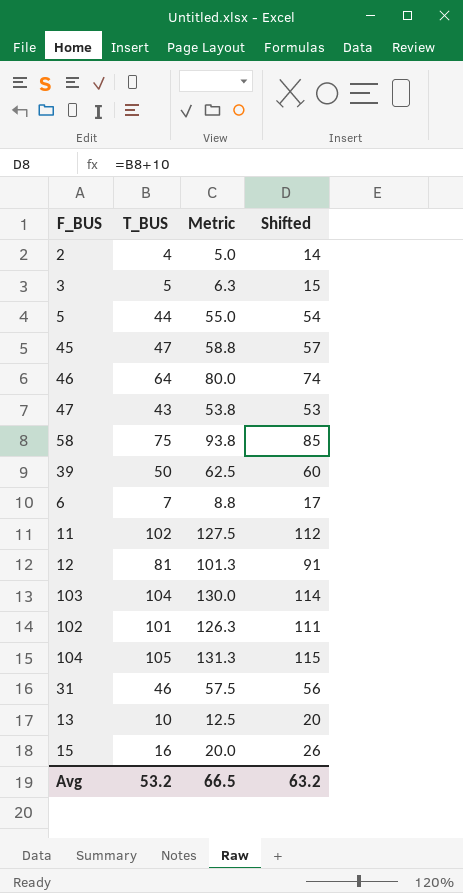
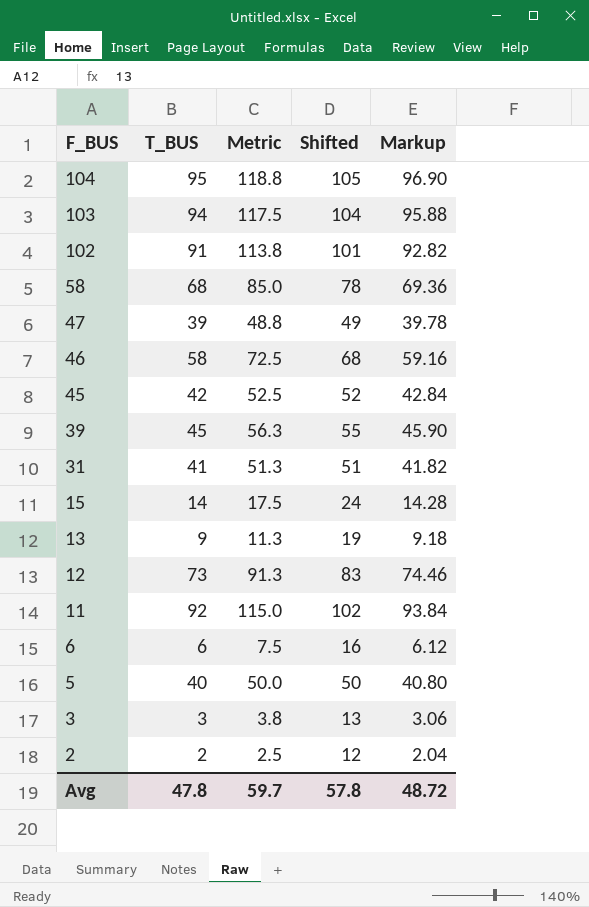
row order: none -> F_BUS descending
column Markup | formula: none -> [T_BUS] * 1.02
104 | T_BUS: 105 -> 95
104 | Metric: 131.3 -> 118.8
104 | Shifted: 115 -> 105
103 | T_BUS: 104 -> 94
103 | Metric: 130.0 -> 117.5
103 | Shifted: 114 -> 104
102 | T_BUS: 101 -> 91
102 | Metric: 126.3 -> 113.8
102 | Shifted: 111 -> 101
58 | T_BUS: 75 -> 68
58 | Metric: 93.8 -> 85.0
58 | Shifted: 85 -> 78
47 | T_BUS: 43 -> 39
47 | Metric: 53.8 -> 48.8
47 | Shifted: 53 -> 49
46 | T_BUS: 64 -> 58
46 | Metric: 80.0 -> 72.5
46 | Shifted: 74 -> 68
45 | T_BUS: 47 -> 42
45 | Metric: 58.8 -> 52.5
45 | Shifted: 57 -> 52
39 | T_BUS: 50 -> 45
39 | Metric: 62.5 -> 56.3
39 | Shifted: 60 -> 55
31 | T_BUS: 46 -> 41
31 | Metric: 57.5 -> 51.3
31 | Shifted: 56 -> 51
15 | T_BUS: 16 -> 14
15 | Metric: 20.0 -> 17.5
15 | Shifted: 26 -> 24
13 | T_BUS: 10 -> 9
13 | Metric: 12.5 -> 11.3
13 | Shifted: 20 -> 19
12 | T_BUS: 81 -> 73
12 | Metric: 101.3 -> 91.3
12 | Shifted: 91 -> 83
11 | T_BUS: 102 -> 92
11 | Metric: 127.5 -> 115.0
11 | Shifted: 112 -> 102
6 | T_BUS: 7 -> 6
6 | Metric: 8.8 -> 7.5
6 | Shifted: 17 -> 16
5 | T_BUS: 44 -> 40
5 | Metric: 55.0 -> 50.0
5 | Shifted: 54 -> 50
3 | T_BUS: 5 -> 3
3 | Metric: 6.3 -> 3.8
3 | Shifted: 15 -> 13
2 | T_BUS: 4 -> 2
2 | Metric: 5.0 -> 2.5
2 | Shifted: 14 -> 12
Avg | T_BUS: 53.2 -> 47.8
Avg | Metric: 66.5 -> 59.7
Avg | Shifted: 63.2 -> 57.8

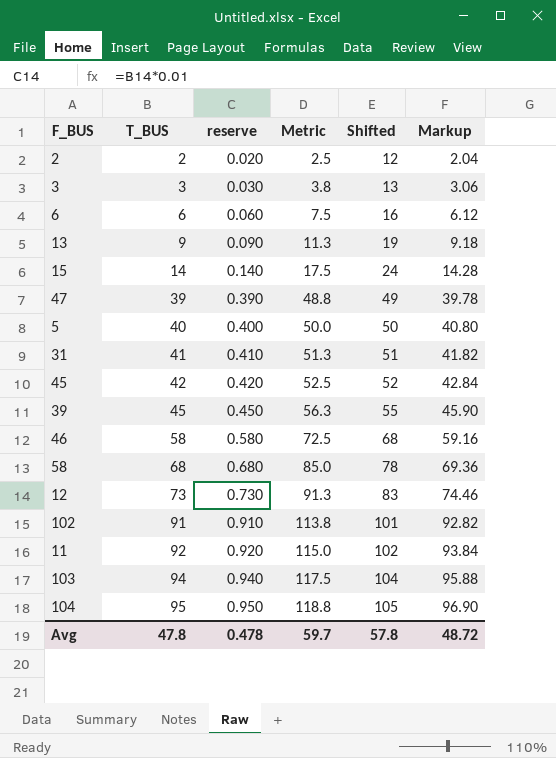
row order: F_BUS descending -> T_BUS ascending
column reserve | formula: none -> [T_BUS] * 0.01

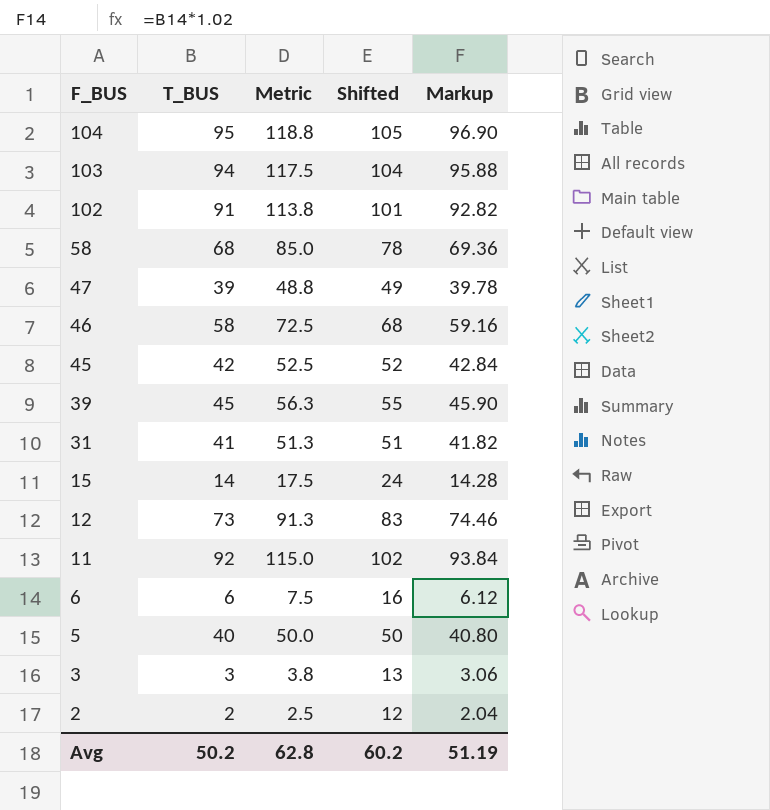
row order: T_BUS ascending -> F_BUS descending
column reserve | formula: [T_BUS] * 0.01 -> none
row 13: 9 | 0.090 | 11.3 | 19 | 9.18 -> none
Avg | T_BUS: 47.8 -> 50.2
Avg | Metric: 59.7 -> 62.8
Avg | Shifted: 57.8 -> 60.2
Avg | Markup: 48.72 -> 51.19

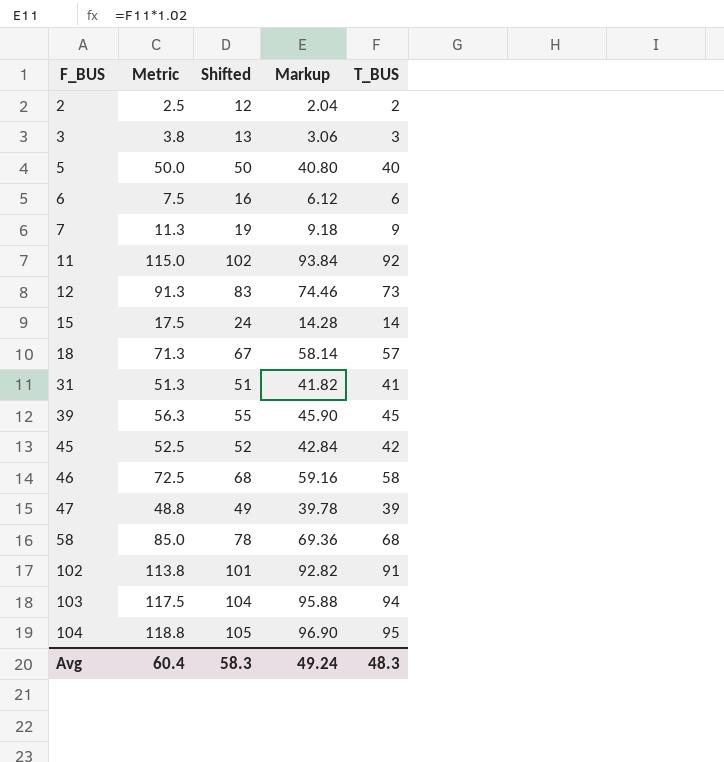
row order: F_BUS descending -> F_BUS ascending
column T_BUS | position: 2 -> 5
row 7: none -> 11.3 | 19 | 9.18 | 9
row 18: none -> 71.3 | 67 | 58.14 | 57
Avg | Metric: 62.8 -> 60.4
Avg | Shifted: 60.2 -> 58.3
Avg | Markup: 51.19 -> 49.24
Avg | T_BUS: 50.2 -> 48.3

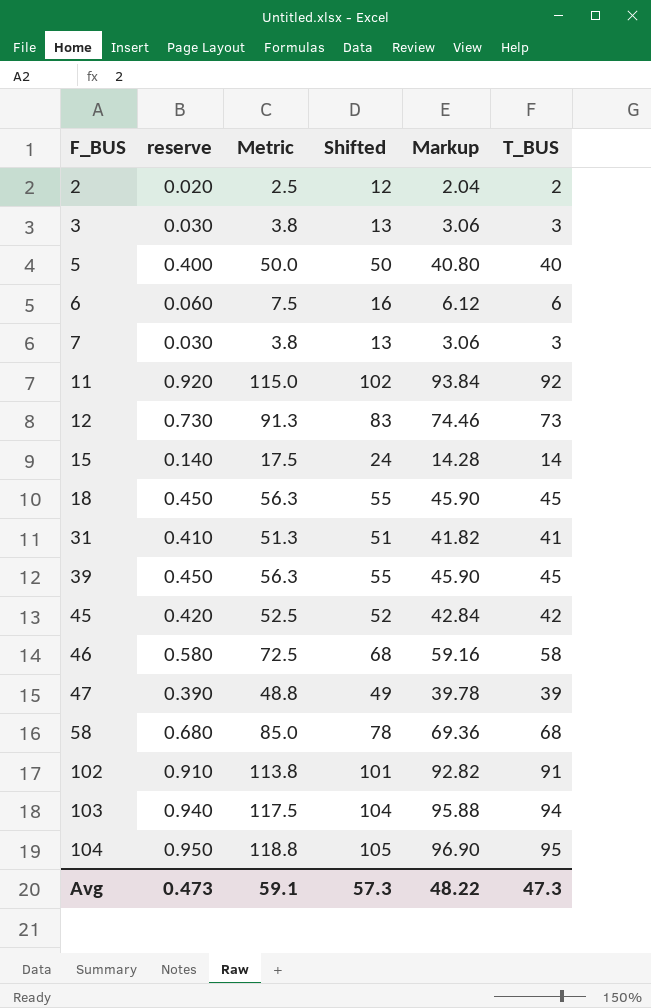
column reserve | formula: none -> [T_BUS] * 0.01
7 | Metric: 11.3 -> 3.8
7 | Shifted: 19 -> 13
7 | Markup: 9.18 -> 3.06
7 | T_BUS: 9 -> 3
18 | Metric: 71.3 -> 56.3
18 | Shifted: 67 -> 55
18 | Markup: 58.14 -> 45.90
18 | T_BUS: 57 -> 45
Avg | Metric: 60.4 -> 59.1
Avg | Shifted: 58.3 -> 57.3
Avg | Markup: 49.24 -> 48.22
Avg | T_BUS: 48.3 -> 47.3

